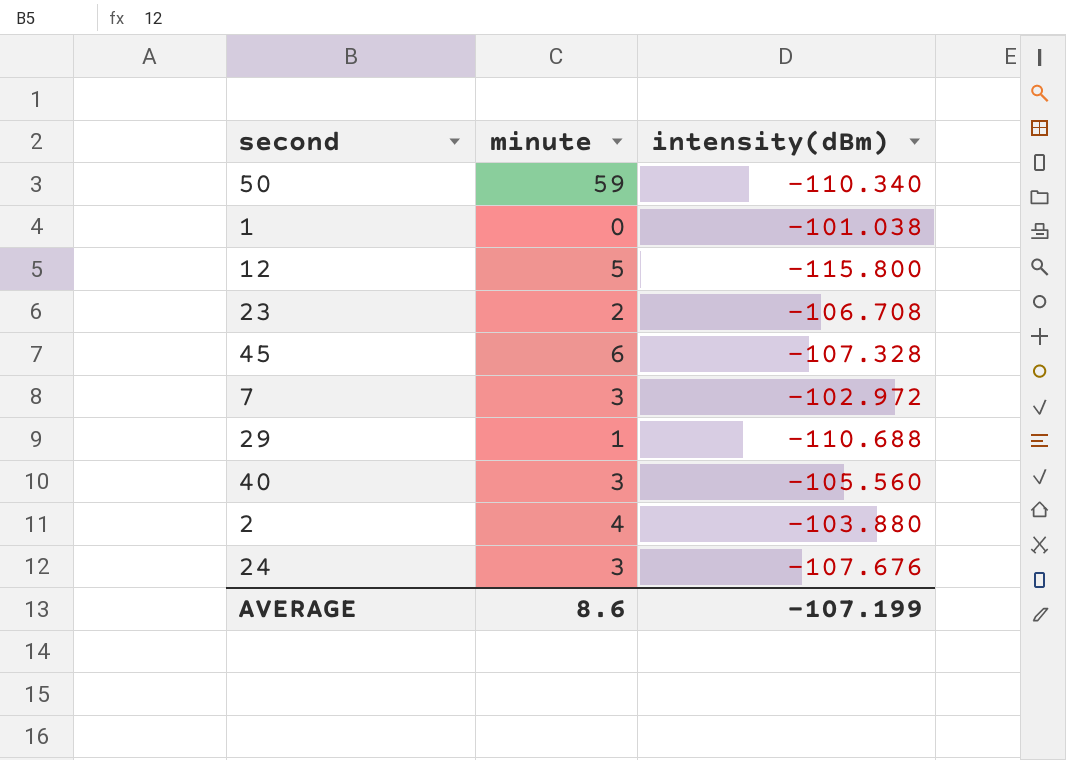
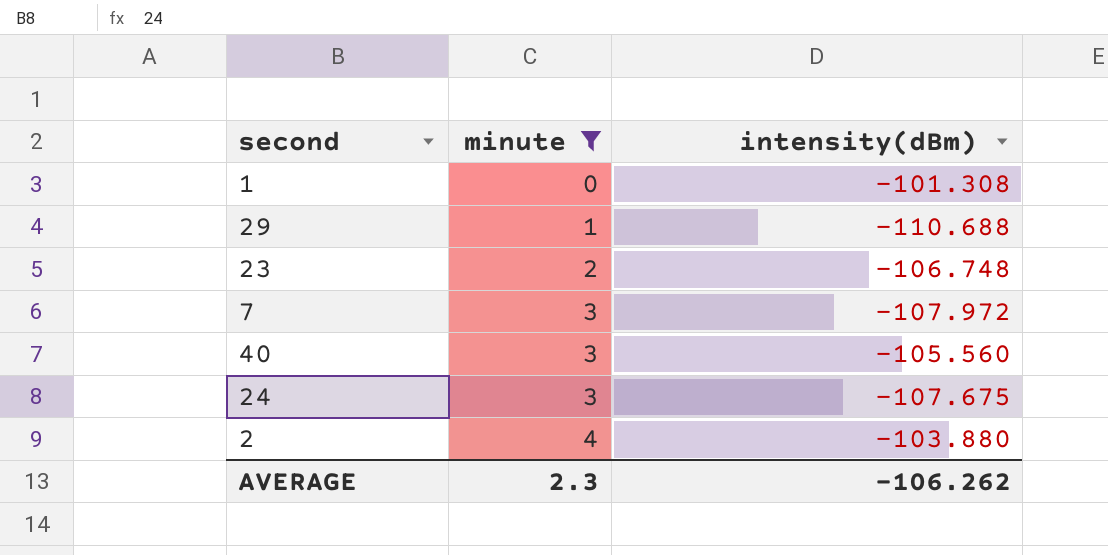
filter: none -> minute <= 4
row order: none -> minute ascending
1 | intensity(dBm): -101.038 -> -101.308
23 | intensity(dBm): -106.708 -> -106.748
7 | intensity(dBm): -102.972 -> -107.972
24 | intensity(dBm): -107.676 -> -107.675
AVERAGE | minute: 8.6 -> 2.3
AVERAGE | intensity(dBm): -107.199 -> -106.262

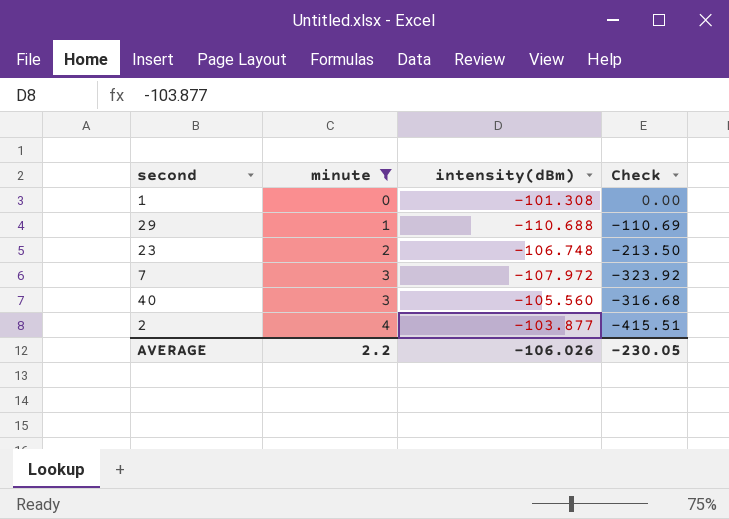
column Check | formula: none -> [minute] * [intensity(dBm)]
row 24: 3 | -107.675 -> none
2 | intensity(dBm): -103.880 -> -103.877
AVERAGE | minute: 2.3 -> 2.2
AVERAGE | intensity(dBm): -106.262 -> -106.026

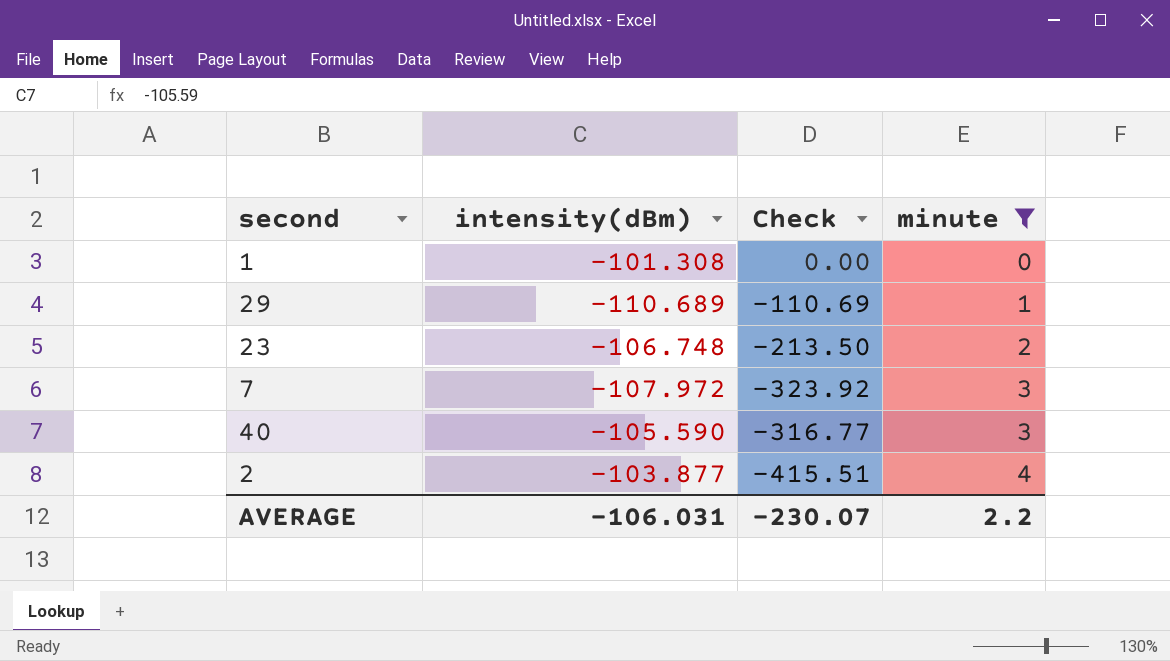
column minute | position: 2 -> 4
29 | intensity(dBm): -110.688 -> -110.689
40 | intensity(dBm): -105.560 -> -105.590
40 | Check: -316.68 -> -316.77
AVERAGE | intensity(dBm): -106.026 -> -106.031
AVERAGE | Check: -230.05 -> -230.07

